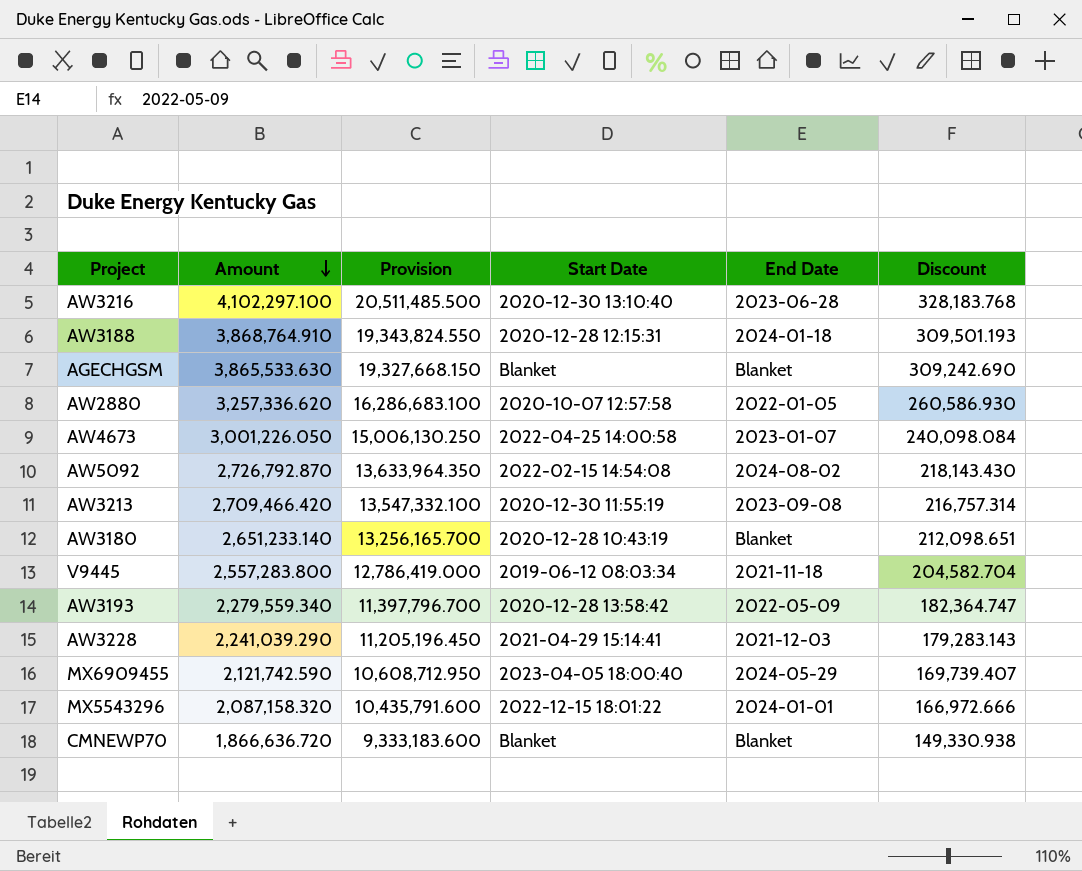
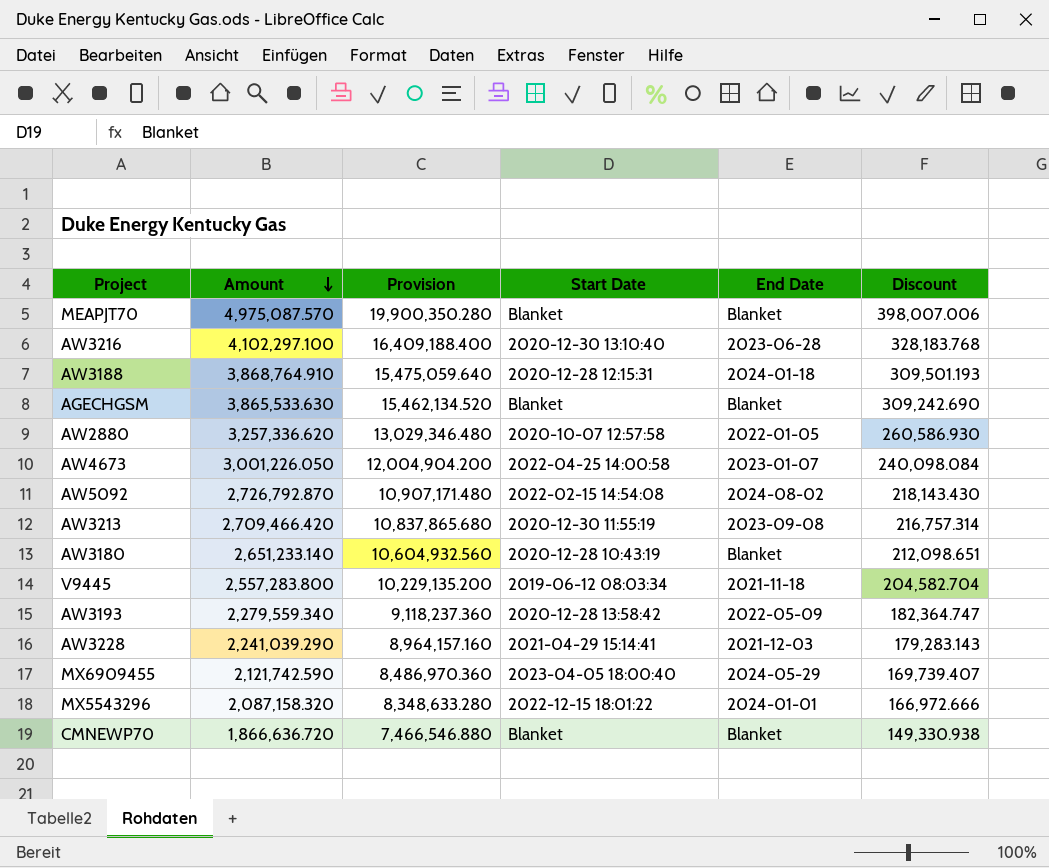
column Provision | formula: [Amount] * 5 -> [Amount] * 4
row MEAPJT70: none -> 4,975,087.570 | 19,900,350.280 | Blanket | Blanket | 398,007.006

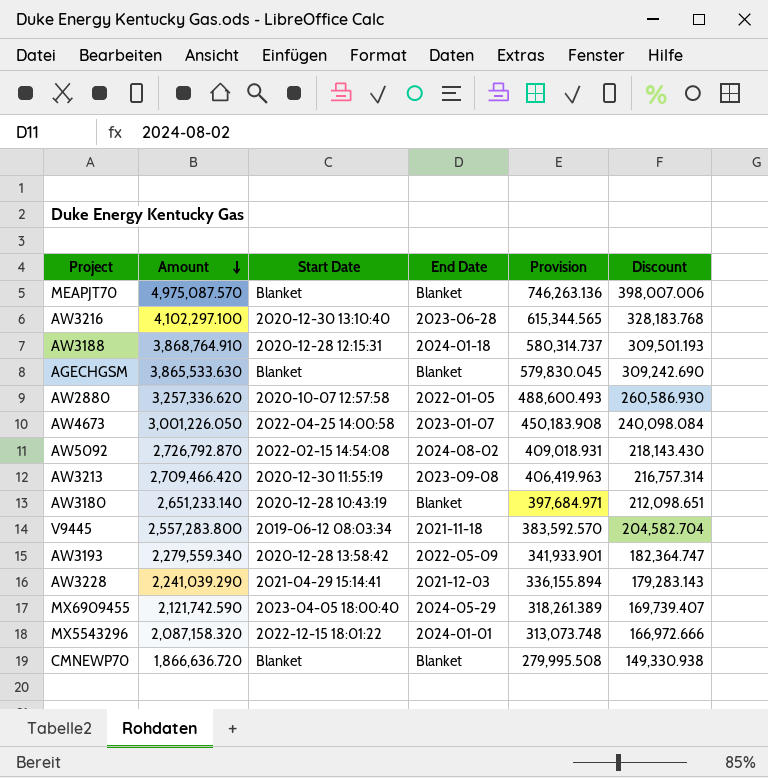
column Provision | formula: [Amount] * 4 -> [Amount] * 0.15
column Provision | position: 3 -> 5

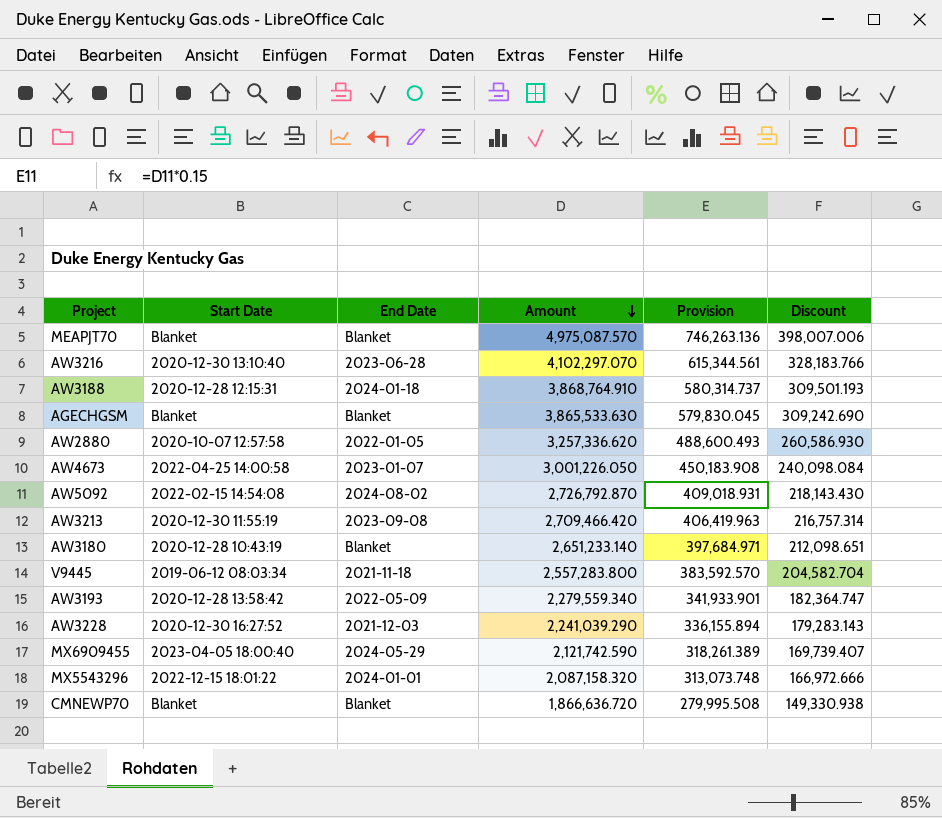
column Amount | position: 2 -> 4
AW3216 | Amount: 4,102,297.100 -> 4,102,297.070
AW3216 | Provision: 615,344.565 -> 615,344.561
AW3216 | Discount: 328,183.768 -> 328,183.766
AW3228 | Start Date: 2021-04-29 15:14:41 -> 2020-12-30 16:27:52

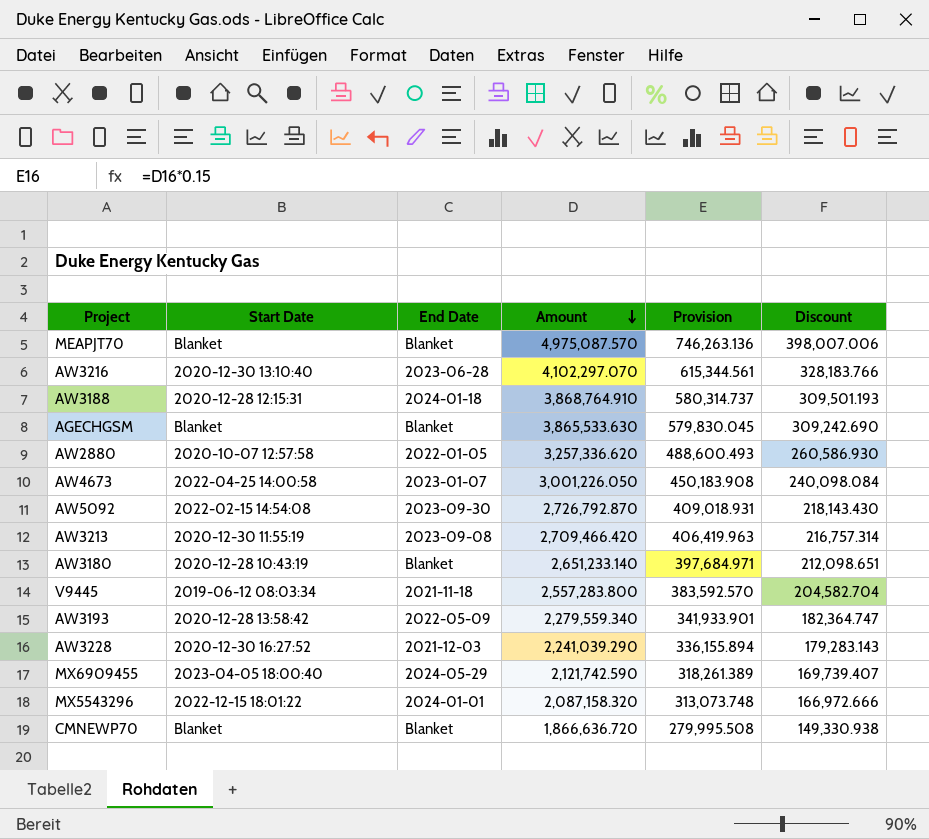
AW5092 | End Date: 2024-08-02 -> 2023-09-30

